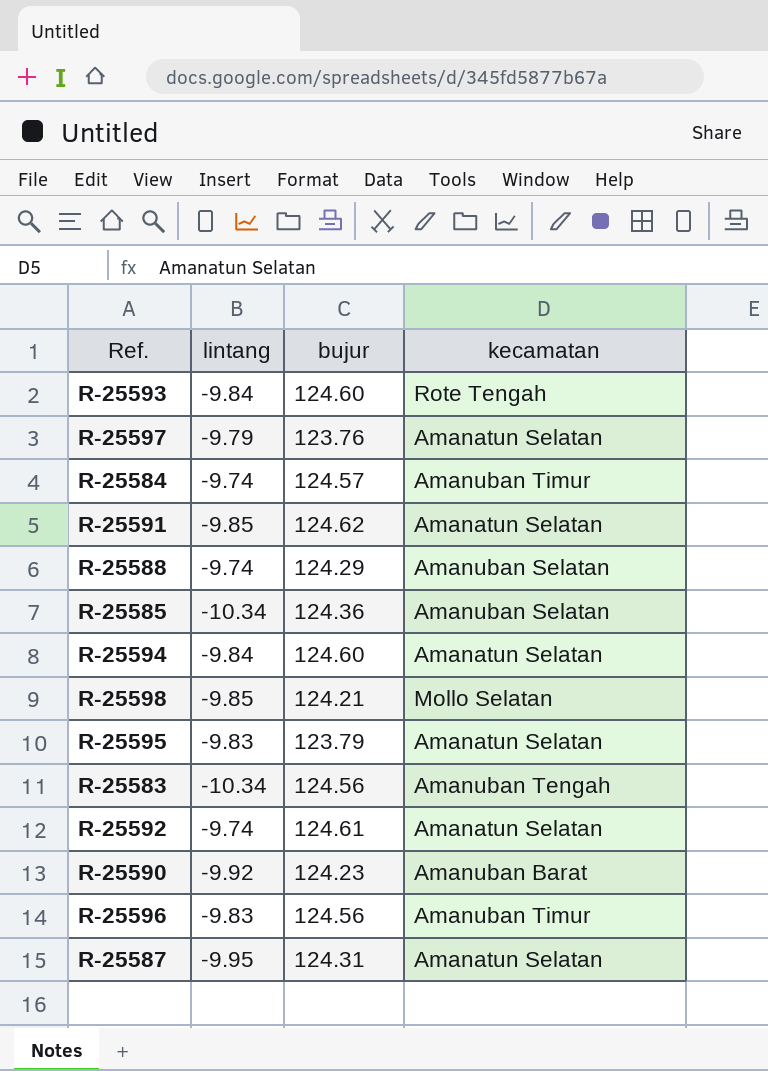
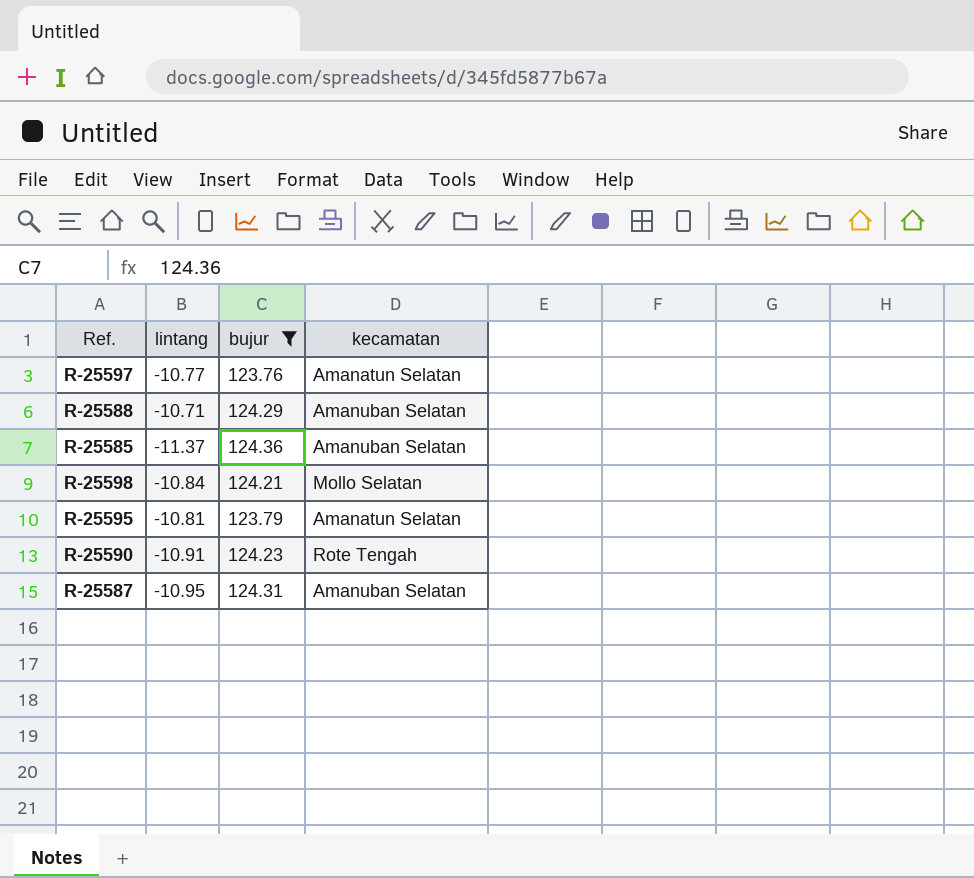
filter: none -> bujur <= 124.36
R-25597 | lintang: -9.79 -> -10.77
R-25588 | lintang: -9.74 -> -10.71
R-25585 | lintang: -10.34 -> -11.37
R-25598 | lintang: -9.85 -> -10.84
R-25595 | lintang: -9.83 -> -10.81
R-25590 | lintang: -9.92 -> -10.91
R-25590 | kecamatan: Amanuban Barat -> Rote Tengah
R-25587 | lintang: -9.95 -> -10.95
R-25587 | kecamatan: Amanatun Selatan -> Amanuban Selatan

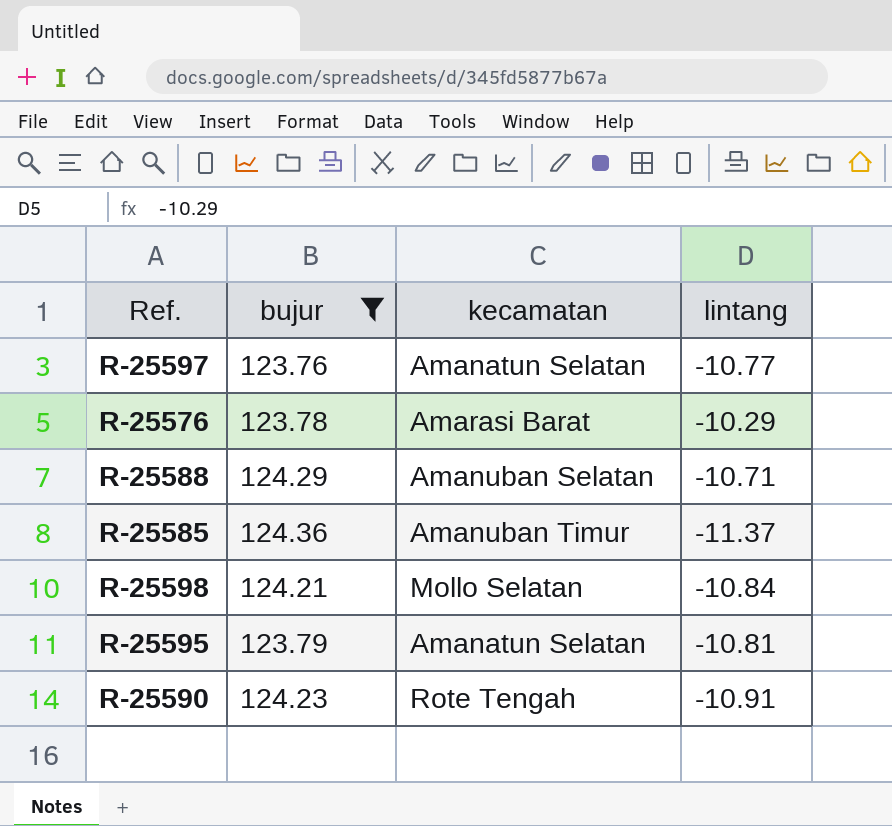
column lintang | position: 2 -> 4
row R-25587: -10.95 | 124.31 | Amanuban Selatan -> none
row R-25576: none -> 123.78 | Amarasi Barat | -10.29
R-25585 | kecamatan: Amanuban Selatan -> Amanuban Timur

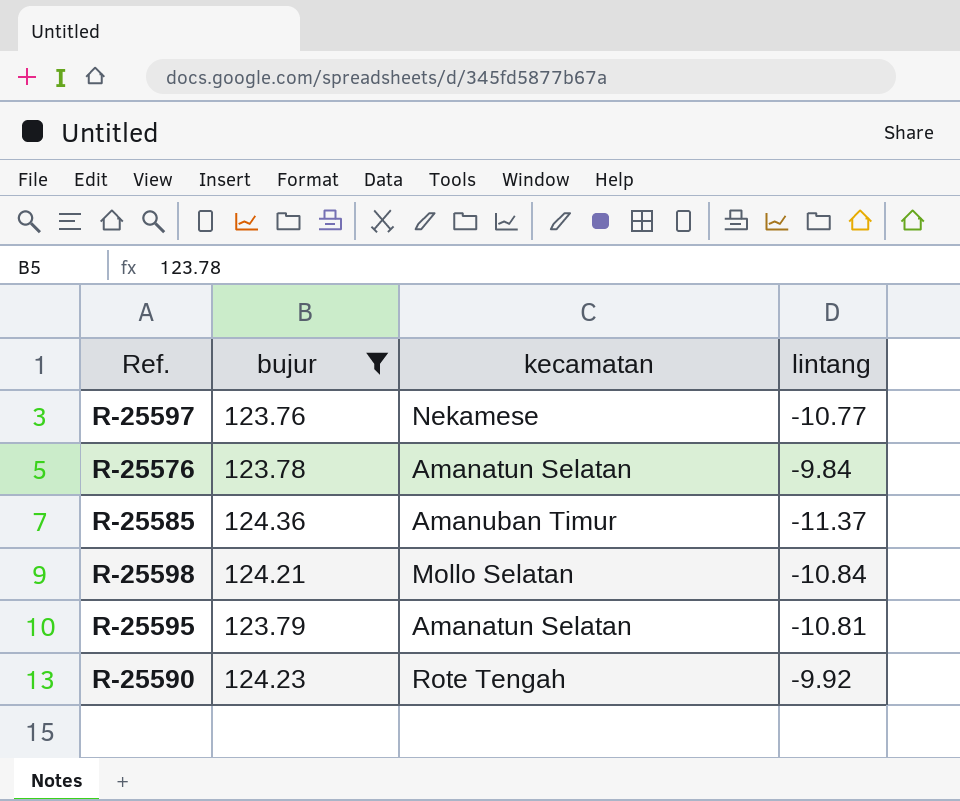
row R-25588: 124.29 | Amanuban Selatan | -10.71 -> none
R-25597 | kecamatan: Amanatun Selatan -> Nekamese
R-25576 | kecamatan: Amarasi Barat -> Amanatun Selatan
R-25576 | lintang: -10.29 -> -9.84
R-25590 | lintang: -10.91 -> -9.92

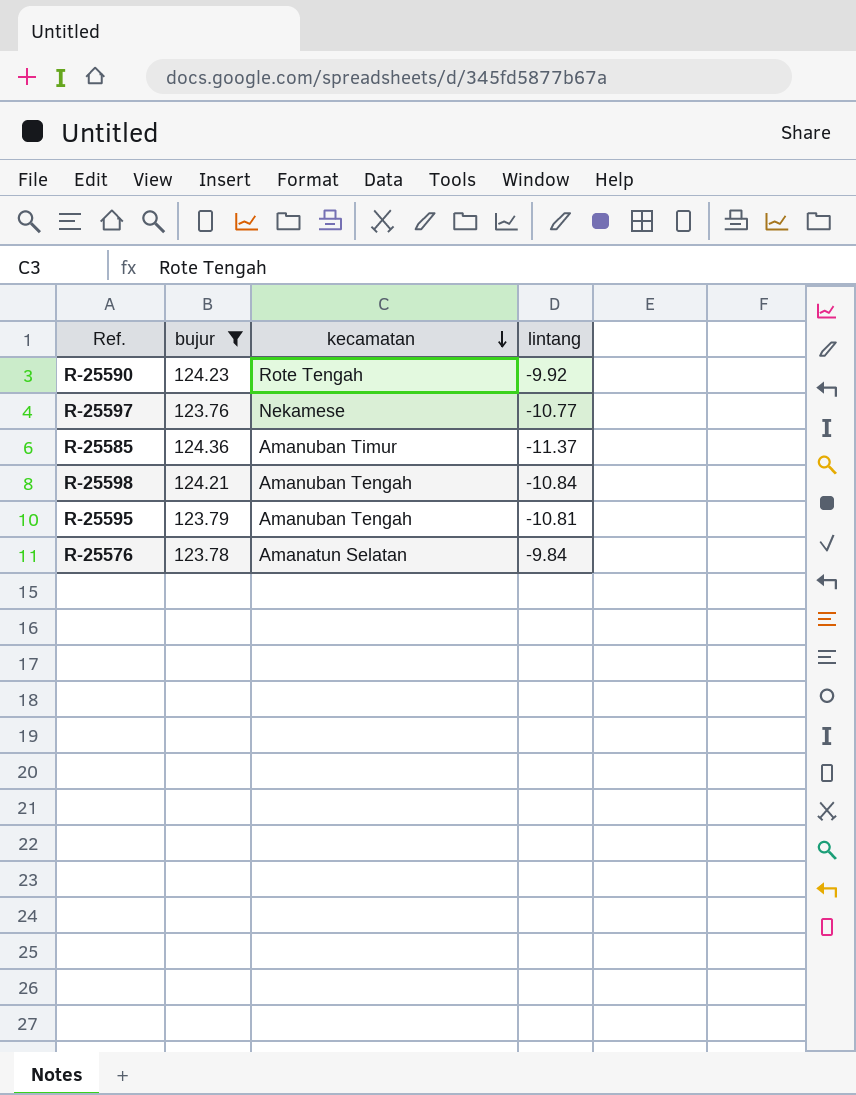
row order: none -> kecamatan descending
R-25598 | kecamatan: Mollo Selatan -> Amanuban Tengah
R-25595 | kecamatan: Amanatun Selatan -> Amanuban Tengah

